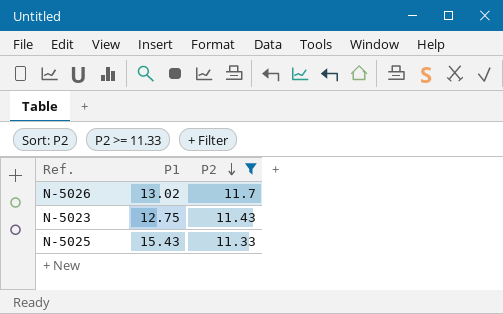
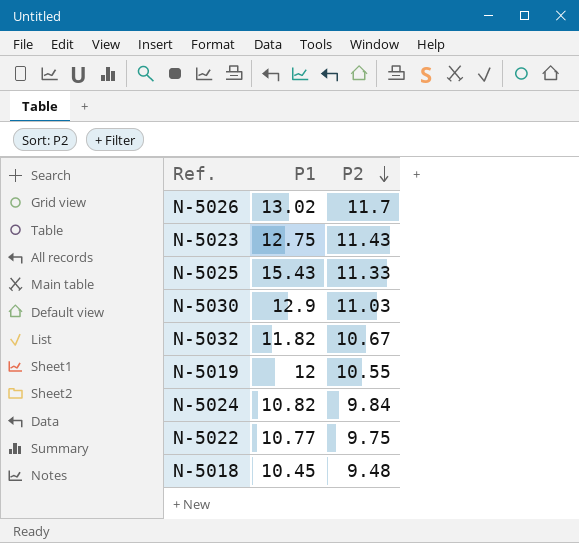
filter: P2 >= 11.33 -> none

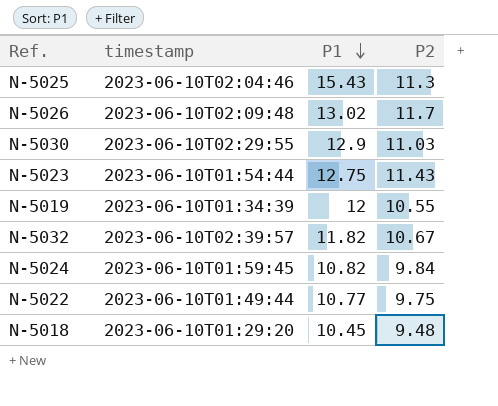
row order: P2 descending -> P1 descending
column timestamp | position: none -> 2
N-5025 | P2: 11.33 -> 11.3

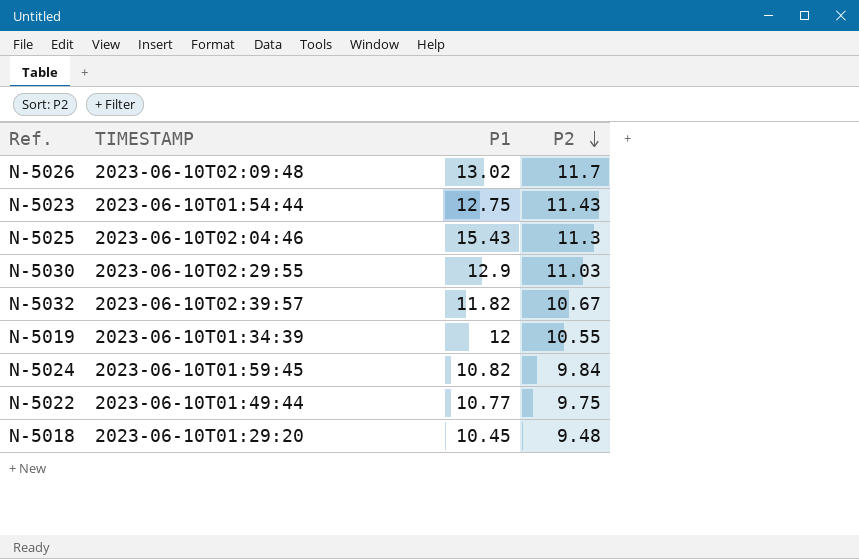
row order: P1 descending -> P2 descending
column name: timestamp -> TIMESTAMP

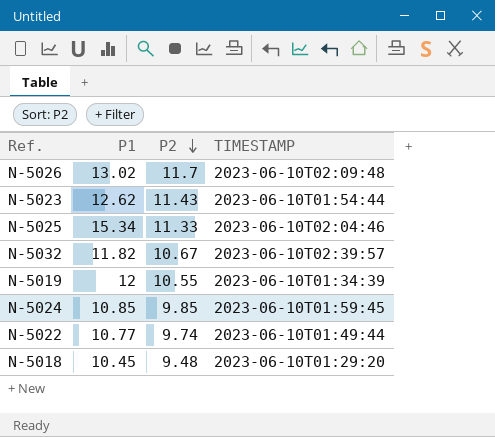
column TIMESTAMP | position: 2 -> 4
row N-5030: 2023-06-10T02:29:55 | 12.9 | 11.03 -> none
N-5023 | P1: 12.75 -> 12.62
N-5025 | P1: 15.43 -> 15.34
N-5025 | P2: 11.3 -> 11.33
N-5024 | P1: 10.82 -> 10.85
N-5024 | P2: 9.84 -> 9.85
N-5022 | P2: 9.75 -> 9.74

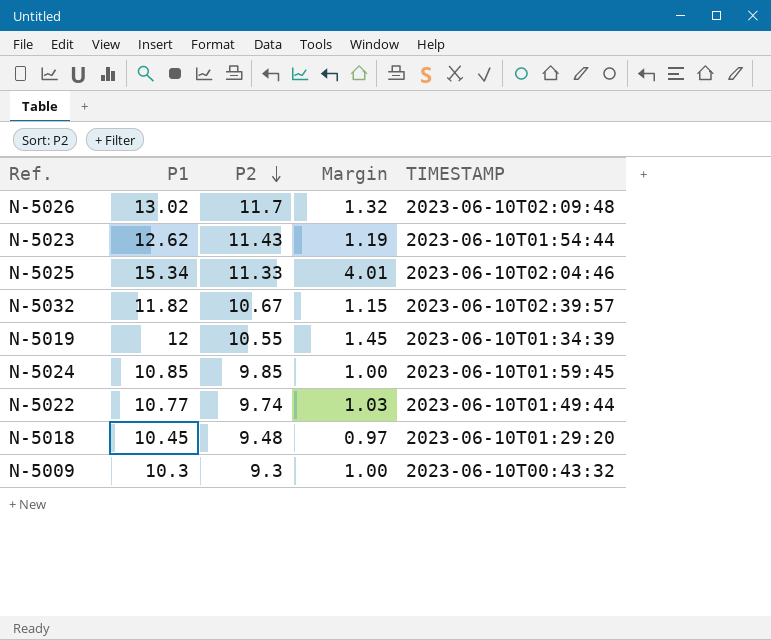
column Margin | formula: none -> [P1] - [P2]
row N-5009: none -> 10.3 | 9.3 | 1.00 | 2023-06-10T00:43:32

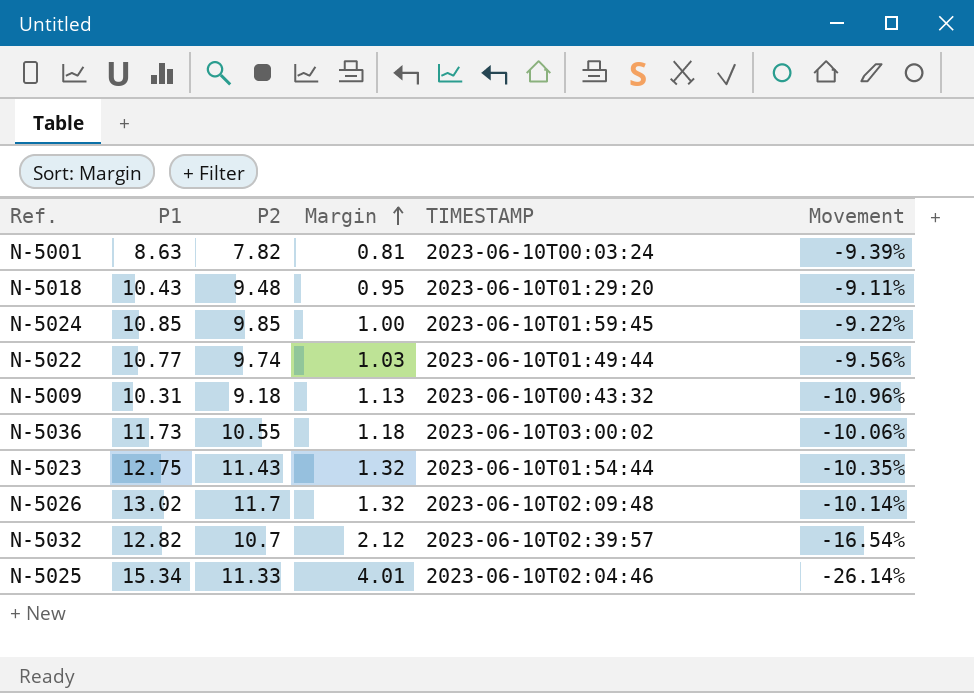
row order: P2 descending -> Margin ascending
column Movement | formula: none -> ([P2] - [P1]) / [P1]
row N-5019: 12 | 10.55 | 1.45 | 2023-06-10T01:34:39 -> none
row N-5001: none -> 8.63 | 7.82 | 0.81 | 2023-06-10T00:03:24 | -9.39%
N-5018 | P1: 10.45 -> 10.43
N-5018 | Margin: 0.97 -> 0.95
N-5009 | P1: 10.3 -> 10.31
N-5009 | P2: 9.3 -> 9.18
N-5009 | Margin: 1.00 -> 1.13
row N-5036: none -> 11.73 | 10.55 | 1.18 | 2023-06-10T03:00:02 | -10.06%
N-5023 | P1: 12.62 -> 12.75
N-5023 | Margin: 1.19 -> 1.32
N-5032 | P1: 11.82 -> 12.82
N-5032 | P2: 10.67 -> 10.7
N-5032 | Margin: 1.15 -> 2.12

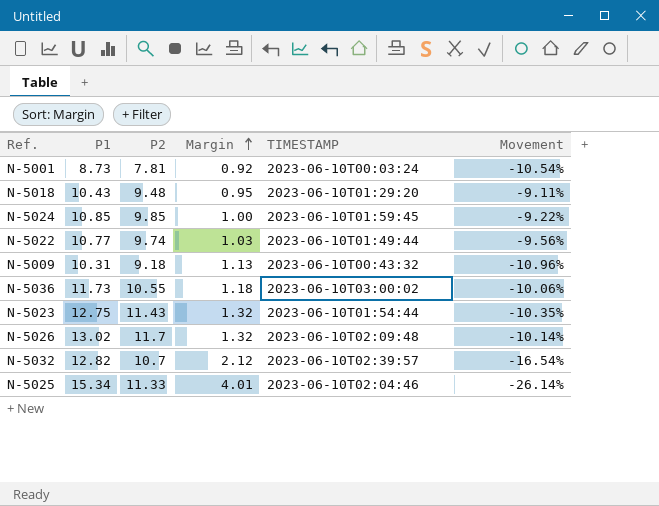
N-5001 | P1: 8.63 -> 8.73
N-5001 | P2: 7.82 -> 7.81
N-5001 | Margin: 0.81 -> 0.92
N-5001 | Movement: -9.39% -> -10.54%

